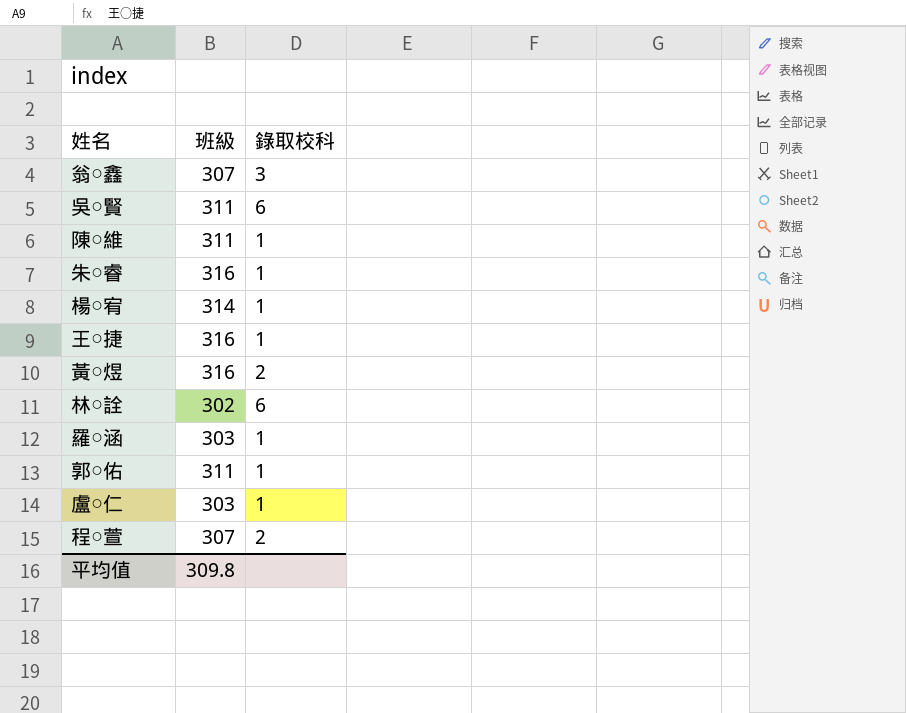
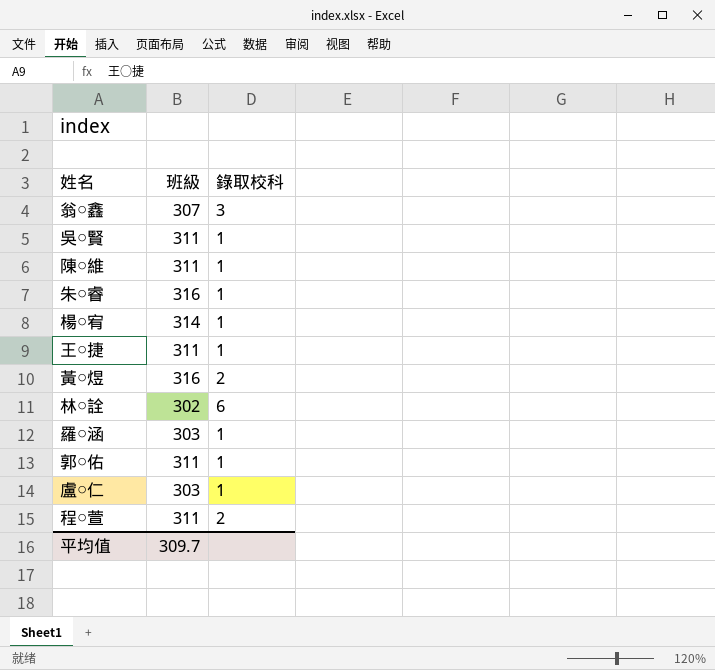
吳○賢 | 錄取校科: 6 -> 1
王○捷 | 班級: 316 -> 311
程○萱 | 班級: 307 -> 311
平均值 | 班級: 309.8 -> 309.7

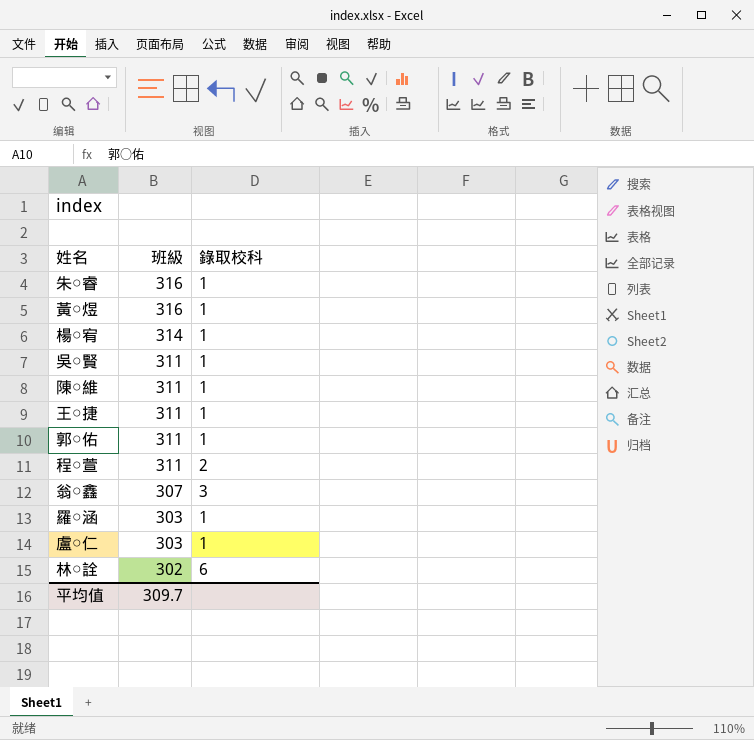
row order: none -> 班級 descending
黃○煜 | 錄取校科: 2 -> 1

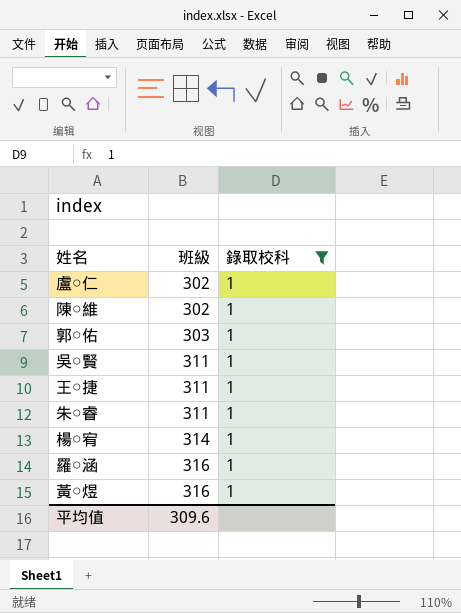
filter: none -> 錄取校科 = 1
row order: 班級 descending -> 班級 ascending
盧○仁 | 班級: 303 -> 302
陳○維 | 班級: 311 -> 302
郭○佑 | 班級: 311 -> 303
朱○睿 | 班級: 316 -> 311
羅○涵 | 班級: 303 -> 316
平均值 | 班級: 309.7 -> 309.6

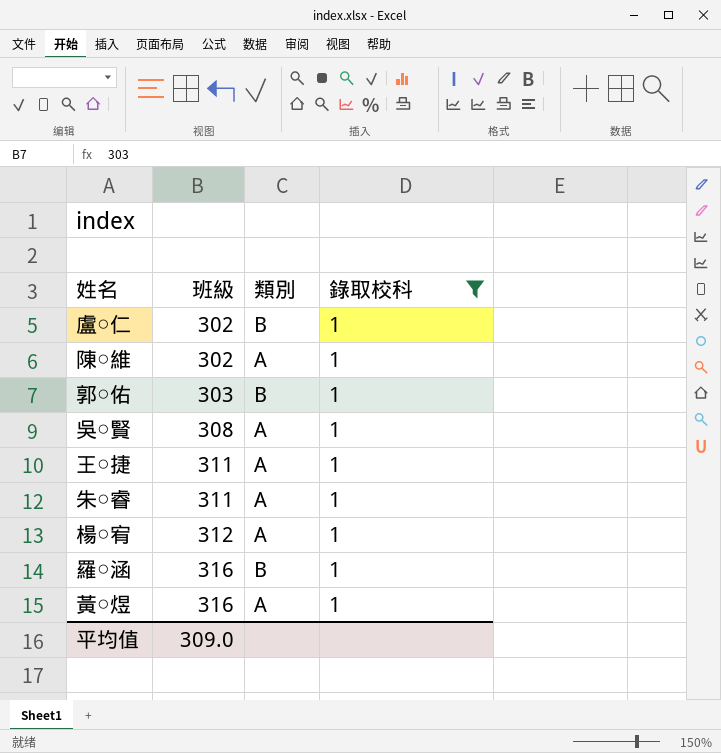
column 類別 | position: none -> 3
吳○賢 | 班級: 311 -> 308
楊○宥 | 班級: 314 -> 312
平均值 | 班級: 309.6 -> 309.0

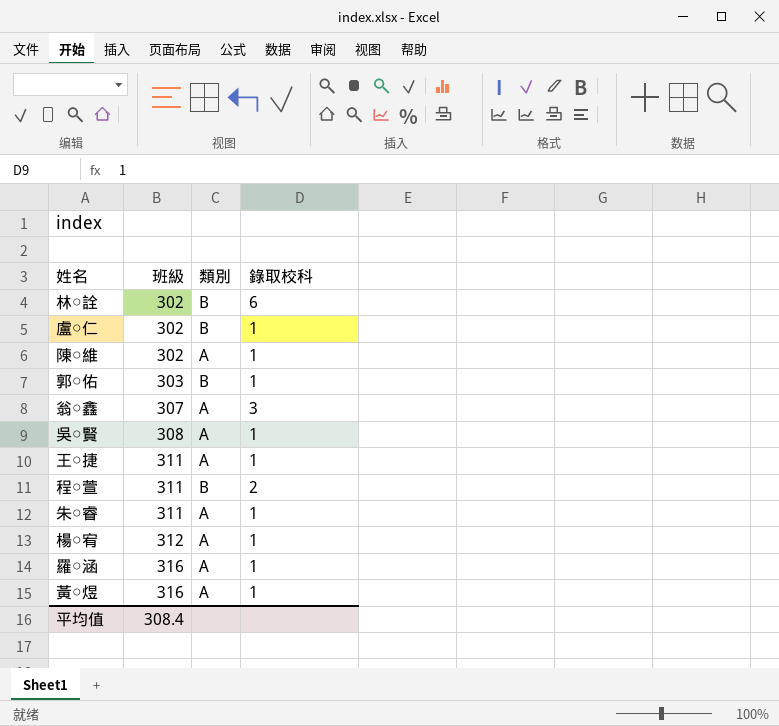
filter: 錄取校科 = 1 -> none
羅○涵 | 類別: B -> A
平均值 | 班級: 309.0 -> 308.4

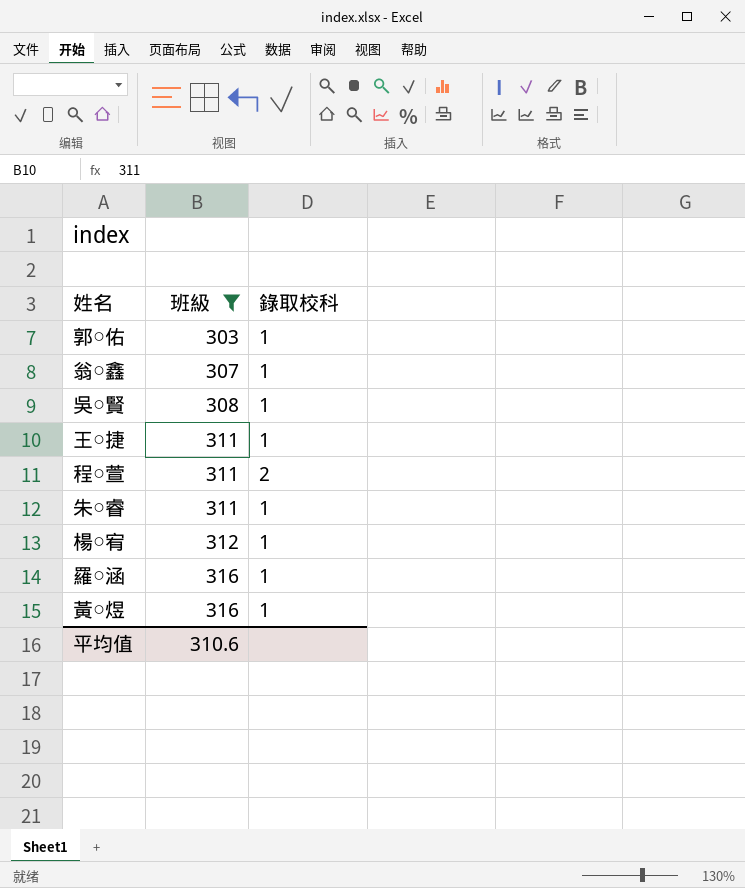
filter: none -> 班級 != 302
column 類別 | position: 3 -> none
翁○鑫 | 錄取校科: 3 -> 1
平均值 | 班級: 308.4 -> 310.6

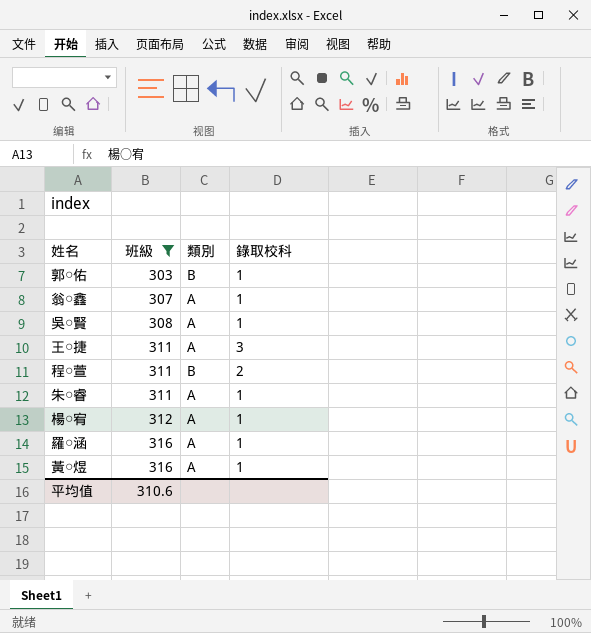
column 類別 | position: none -> 3
王○捷 | 錄取校科: 1 -> 3

